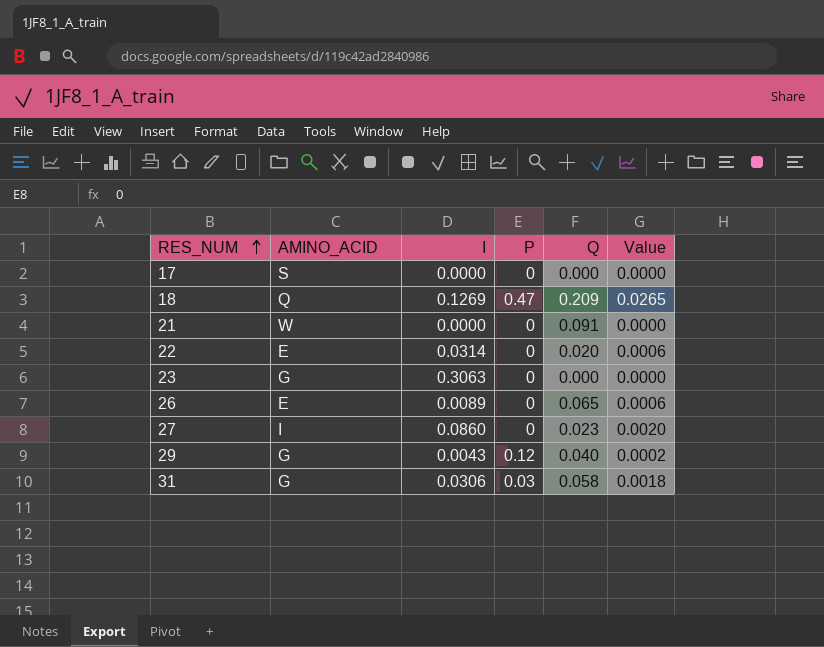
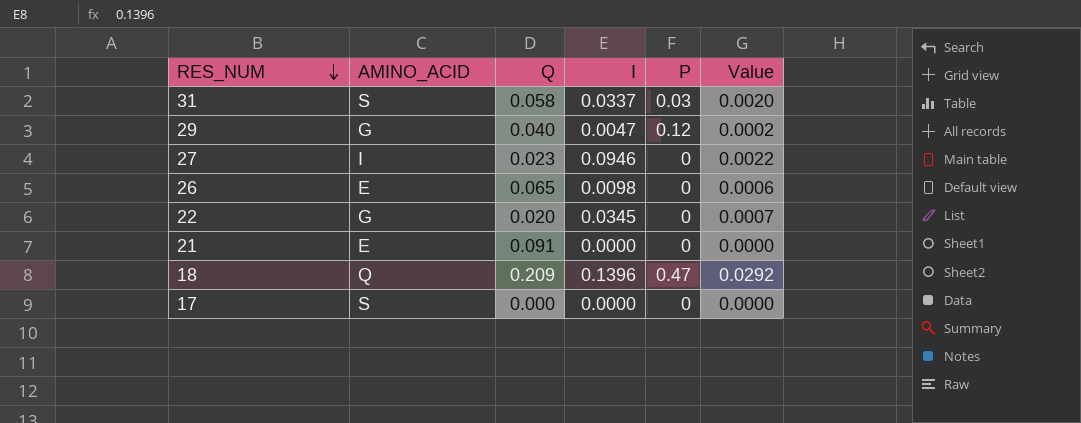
row order: RES_NUM ascending -> RES_NUM descending
column Q | position: 5 -> 3
row 23: G | 0.3063 | 0 | 0.000 | 0.0000 -> none
31 | AMINO_ACID: G -> S
31 | I: 0.0306 -> 0.0337
31 | Value: 0.0018 -> 0.0020
29 | I: 0.0043 -> 0.0047
27 | I: 0.0860 -> 0.0946
27 | Value: 0.0020 -> 0.0022
26 | I: 0.0089 -> 0.0098
22 | AMINO_ACID: E -> G
22 | I: 0.0314 -> 0.0345
22 | Value: 0.0006 -> 0.0007
21 | AMINO_ACID: W -> E
18 | I: 0.1269 -> 0.1396
18 | Value: 0.0265 -> 0.0292

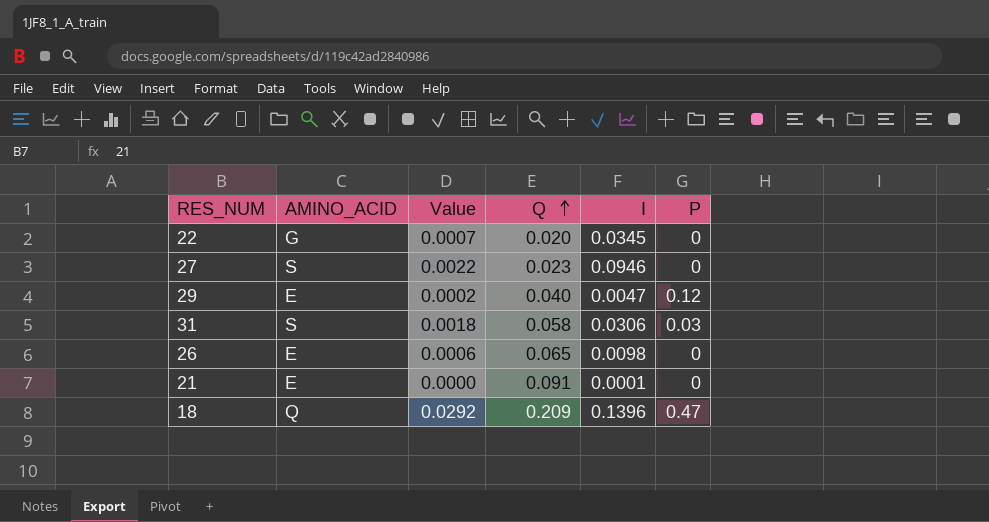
row order: RES_NUM descending -> Q ascending
column Value | position: 6 -> 3
row 17: S | 0.000 | 0.0000 | 0 | 0.0000 -> none
27 | AMINO_ACID: I -> S
29 | AMINO_ACID: G -> E
31 | Value: 0.0020 -> 0.0018
31 | I: 0.0337 -> 0.0306
21 | I: 0.0000 -> 0.0001

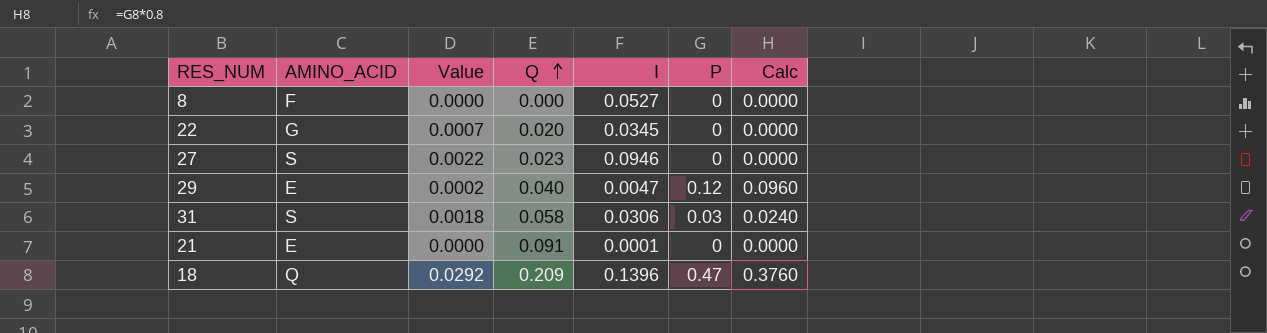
column Calc | formula: none -> [P] * 0.8
row 26: E | 0.0006 | 0.065 | 0.0098 | 0 -> none
row 8: none -> F | 0.0000 | 0.000 | 0.0527 | 0 | 0.0000

